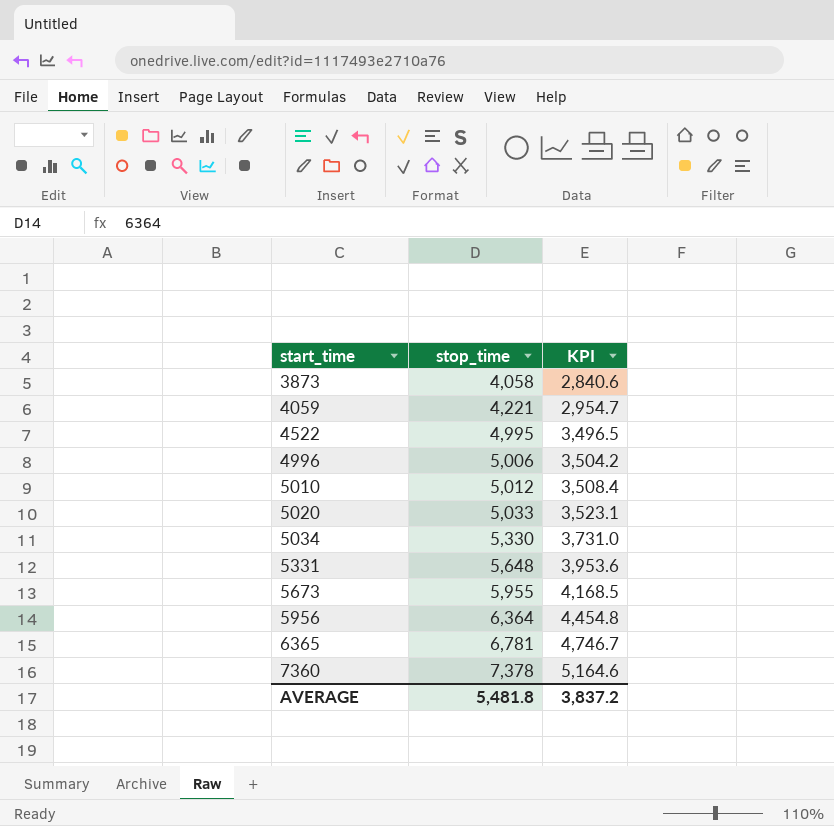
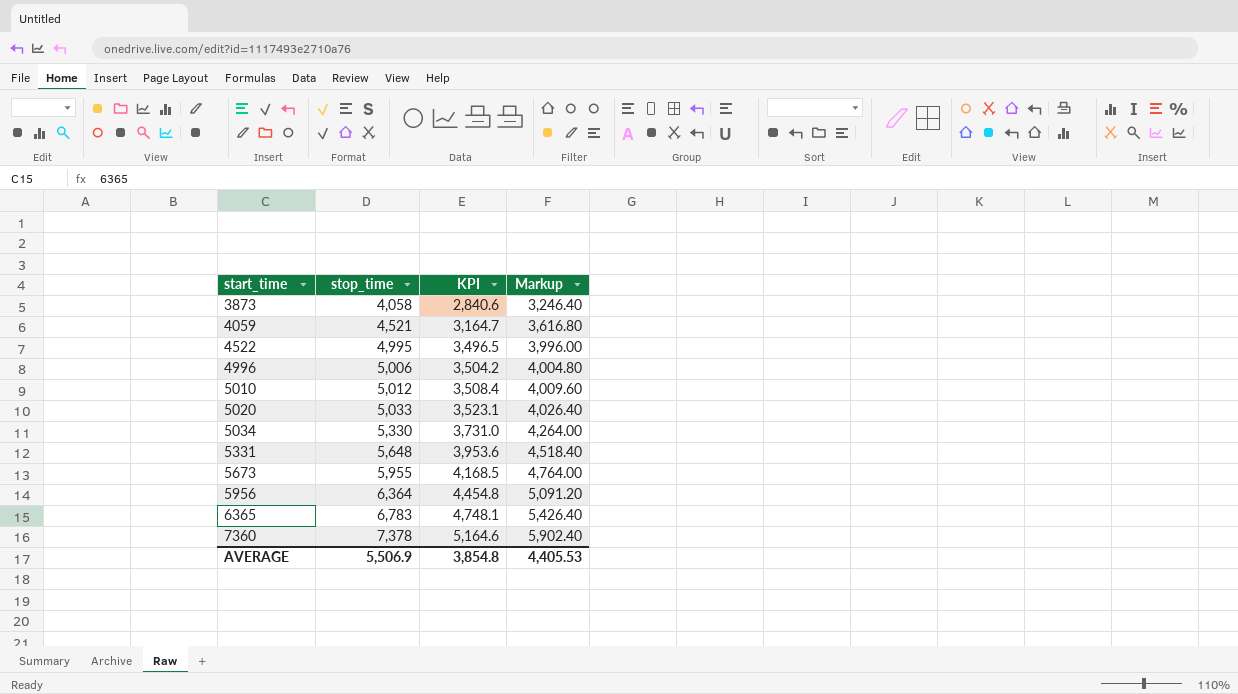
column Markup | formula: none -> [stop_time] * 0.8
4059 | stop_time: 4,221 -> 4,521
4059 | KPI: 2,954.7 -> 3,164.7
6365 | stop_time: 6,781 -> 6,783
6365 | KPI: 4,746.7 -> 4,748.1
AVERAGE | stop_time: 5,481.8 -> 5,506.9
AVERAGE | KPI: 3,837.2 -> 3,854.8

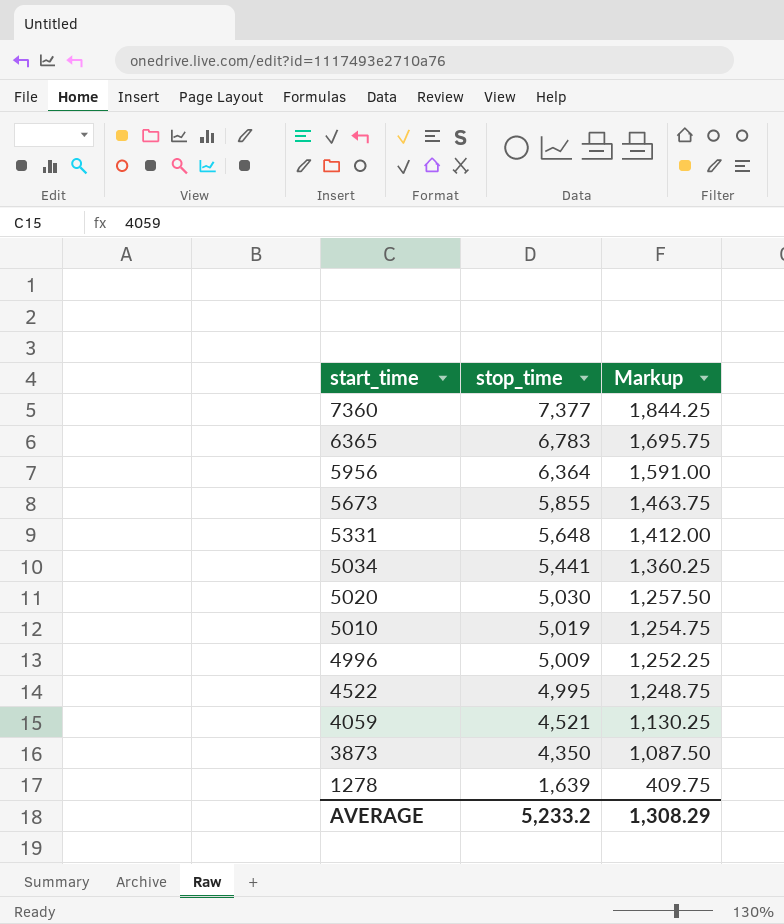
row order: start_time ascending -> start_time descending
column KPI | formula: [stop_time] * 0.7 -> none
column Markup | formula: [stop_time] * 0.8 -> [stop_time] * 0.25
7360 | stop_time: 7,378 -> 7,377
5673 | stop_time: 5,955 -> 5,855
5034 | stop_time: 5,330 -> 5,441
5020 | stop_time: 5,033 -> 5,030
5010 | stop_time: 5,012 -> 5,019
4996 | stop_time: 5,006 -> 5,009
3873 | stop_time: 4,058 -> 4,350
row 1278: none -> 1,639 | 409.75
AVERAGE | stop_time: 5,506.9 -> 5,233.2
AVERAGE | Markup: 4,405.53 -> 1,308.29

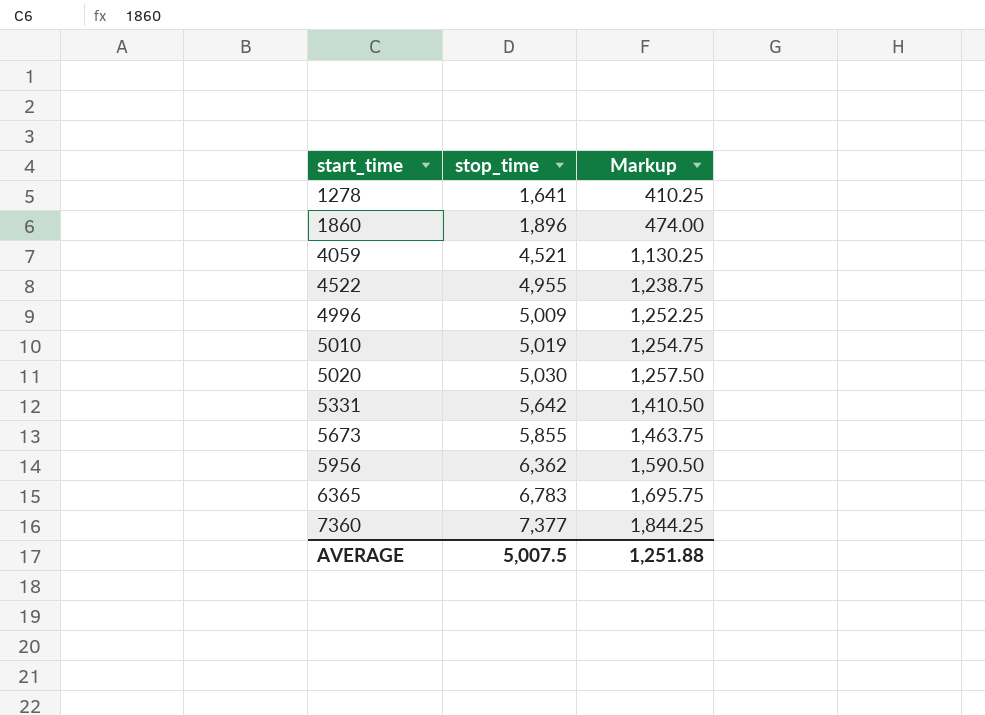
row order: start_time descending -> start_time ascending
row 5034: 5,441 | 1,360.25 -> none
row 3873: 4,350 | 1,087.50 -> none
1278 | stop_time: 1,639 -> 1,641
1278 | Markup: 409.75 -> 410.25
row 1860: none -> 1,896 | 474.00
4522 | stop_time: 4,995 -> 4,955
4522 | Markup: 1,248.75 -> 1,238.75
5331 | stop_time: 5,648 -> 5,642
5331 | Markup: 1,412.00 -> 1,410.50
5956 | stop_time: 6,364 -> 6,362
5956 | Markup: 1,591.00 -> 1,590.50
AVERAGE | stop_time: 5,233.2 -> 5,007.5
AVERAGE | Markup: 1,308.29 -> 1,251.88

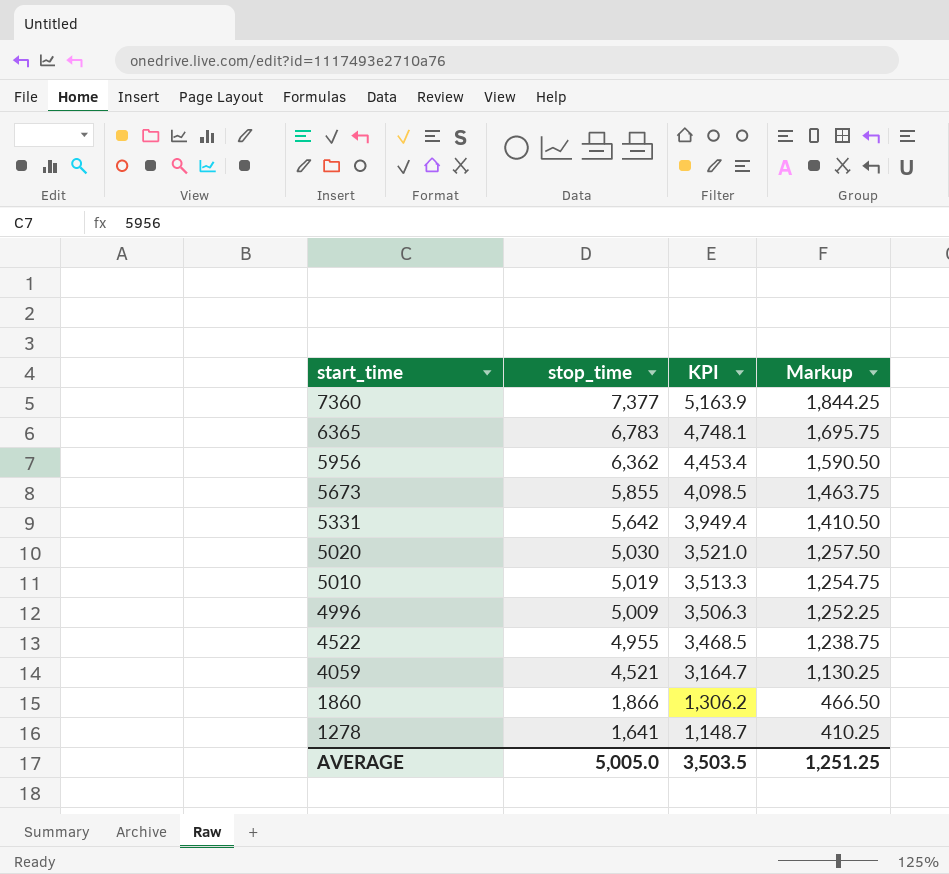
row order: start_time ascending -> start_time descending
column KPI | formula: none -> [stop_time] * 0.7
1860 | stop_time: 1,896 -> 1,866
1860 | Markup: 474.00 -> 466.50
AVERAGE | stop_time: 5,007.5 -> 5,005.0
AVERAGE | Markup: 1,251.88 -> 1,251.25

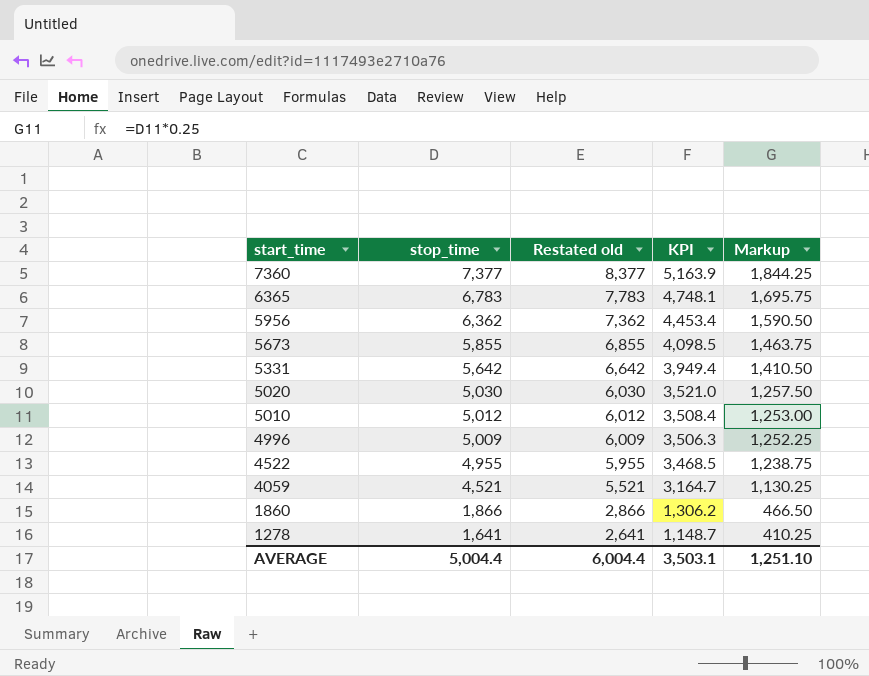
column Restated old | formula: none -> [stop_time] + 1000
5010 | stop_time: 5,019 -> 5,012
5010 | KPI: 3,513.3 -> 3,508.4
5010 | Markup: 1,254.75 -> 1,253.00
AVERAGE | stop_time: 5,005.0 -> 5,004.4
AVERAGE | KPI: 3,503.5 -> 3,503.1
AVERAGE | Markup: 1,251.25 -> 1,251.10

